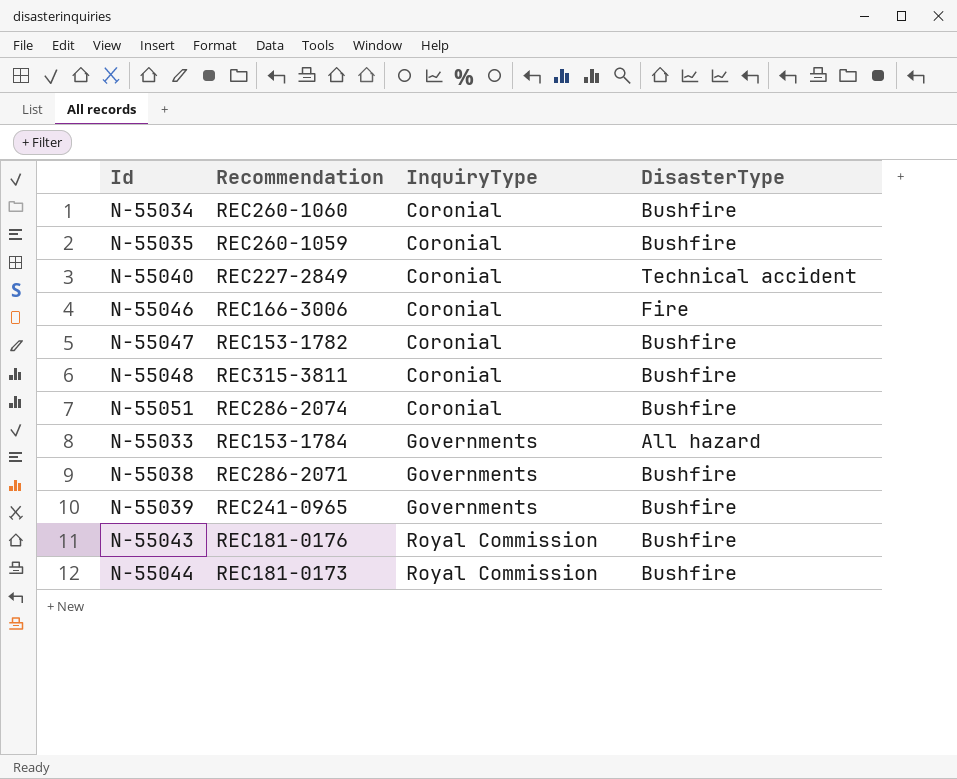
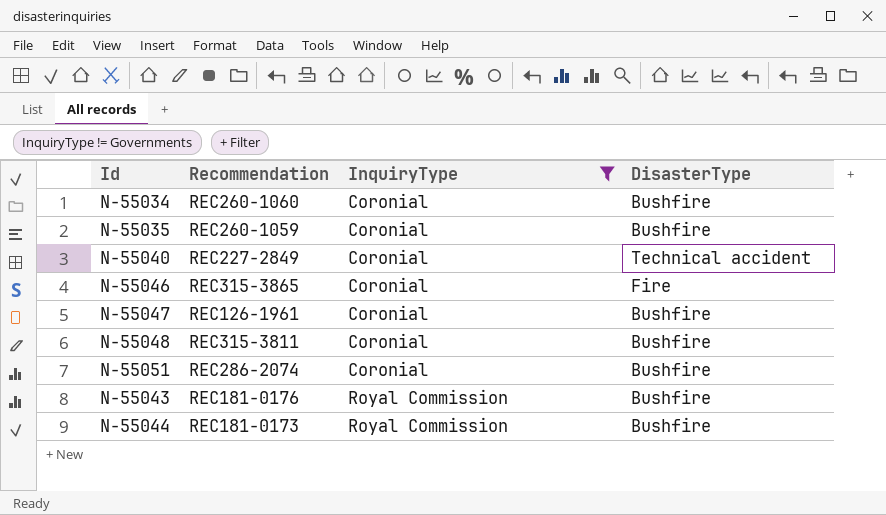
filter: none -> InquiryType != Governments
N-55046 | Recommendation: REC166-3006 -> REC315-3865
N-55047 | Recommendation: REC153-1782 -> REC126-1961

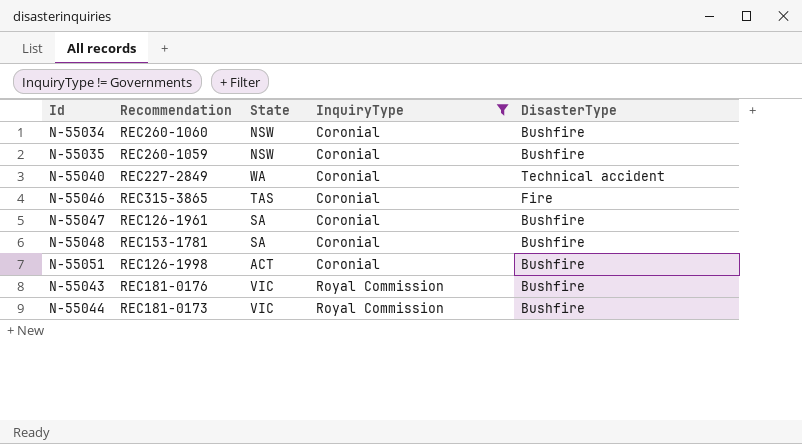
column State | position: none -> 3
N-55048 | Recommendation: REC315-3811 -> REC153-1781
N-55051 | Recommendation: REC286-2074 -> REC126-1998

